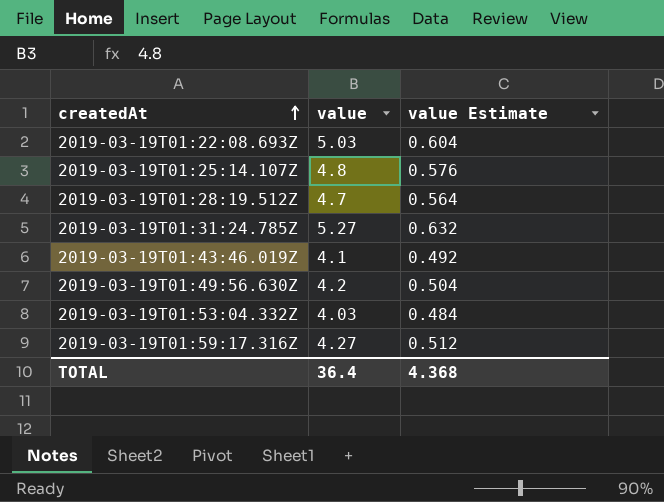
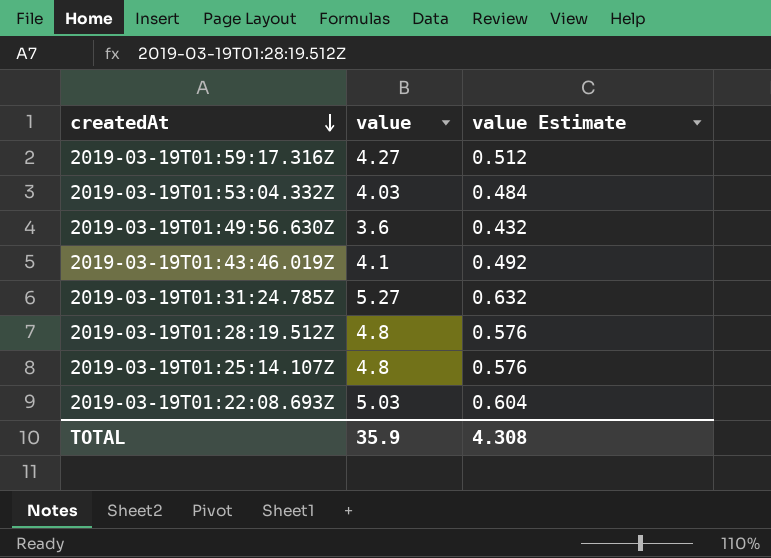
row order: createdAt ascending -> createdAt descending
2019-03-19T01:49:56.630Z | value: 4.2 -> 3.6
2019-03-19T01:49:56.630Z | value Estimate: 0.504 -> 0.432
2019-03-19T01:28:19.512Z | value: 4.7 -> 4.8
2019-03-19T01:28:19.512Z | value Estimate: 0.564 -> 0.576
TOTAL | value: 36.4 -> 35.9
TOTAL | value Estimate: 4.368 -> 4.308

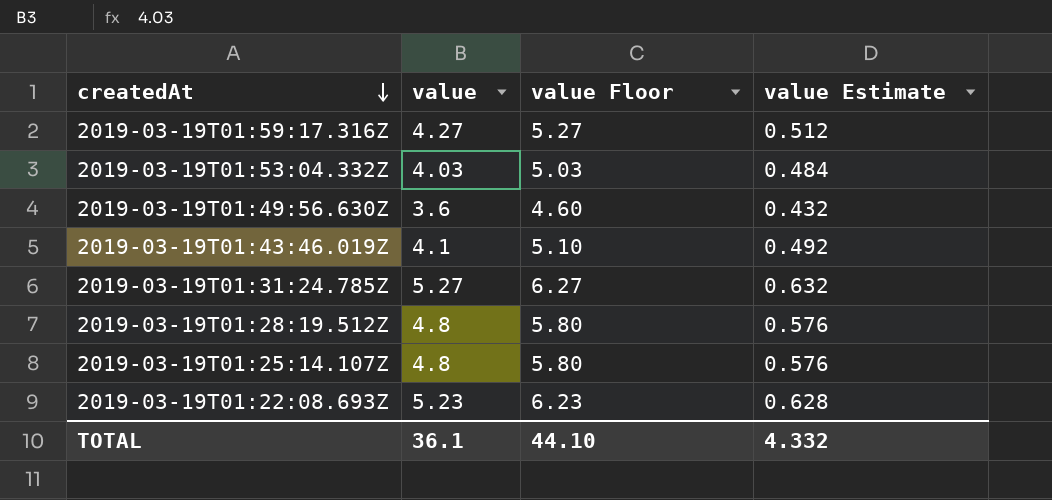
column value Floor | formula: none -> [value] + 1
2019-03-19T01:22:08.693Z | value: 5.03 -> 5.23
2019-03-19T01:22:08.693Z | value Estimate: 0.604 -> 0.628
TOTAL | value: 35.9 -> 36.1
TOTAL | value Estimate: 4.308 -> 4.332

